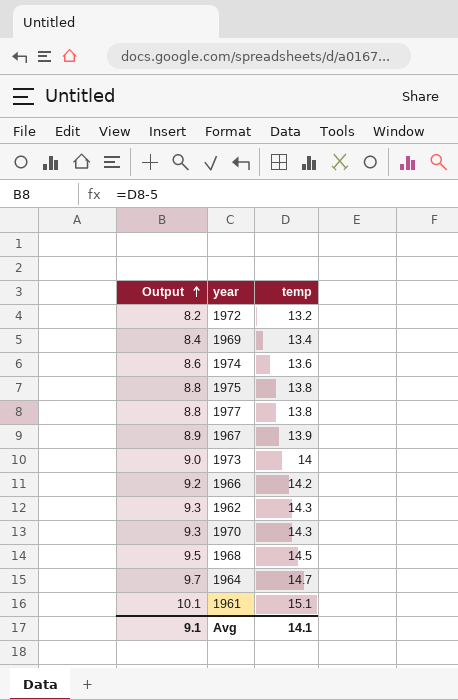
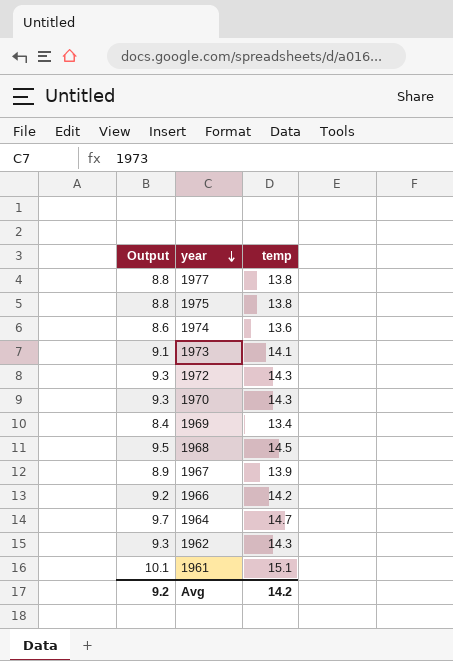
row order: Output ascending -> year descending
1973 | Output: 9.0 -> 9.1
1973 | temp: 14 -> 14.1
1972 | Output: 8.2 -> 9.3
1972 | temp: 13.2 -> 14.3
Avg | Output: 9.1 -> 9.2
Avg | temp: 14.1 -> 14.2

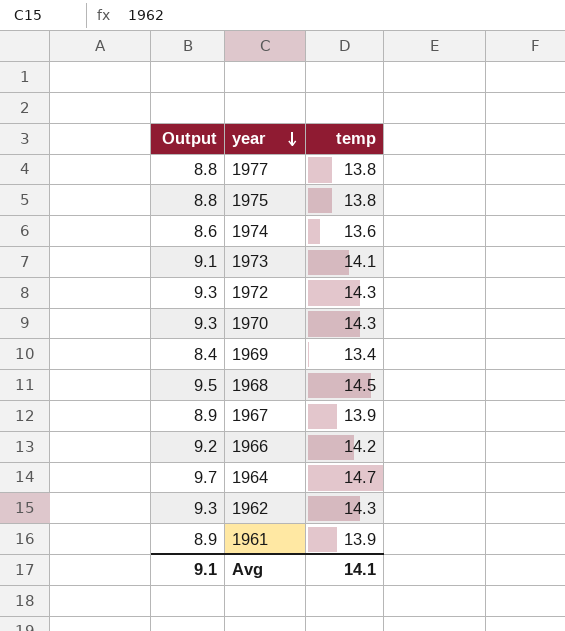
1961 | Output: 10.1 -> 8.9
1961 | temp: 15.1 -> 13.9
Avg | Output: 9.2 -> 9.1
Avg | temp: 14.2 -> 14.1

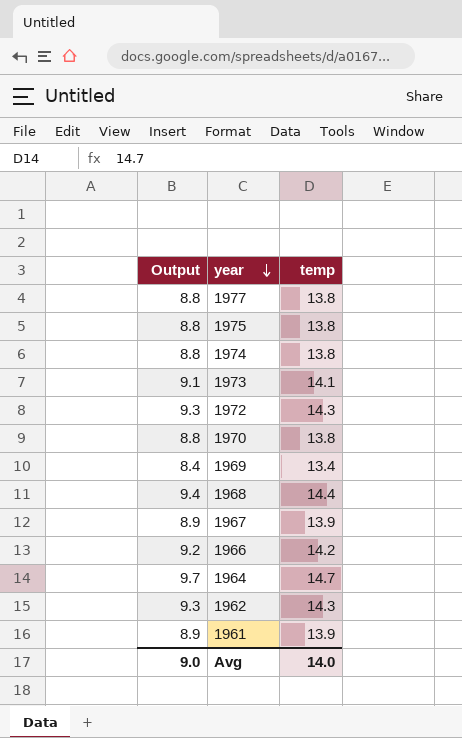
1974 | Output: 8.6 -> 8.8
1974 | temp: 13.6 -> 13.8
1970 | Output: 9.3 -> 8.8
1970 | temp: 14.3 -> 13.8
1968 | Output: 9.5 -> 9.4
1968 | temp: 14.5 -> 14.4
Avg | Output: 9.1 -> 9.0
Avg | temp: 14.1 -> 14.0

